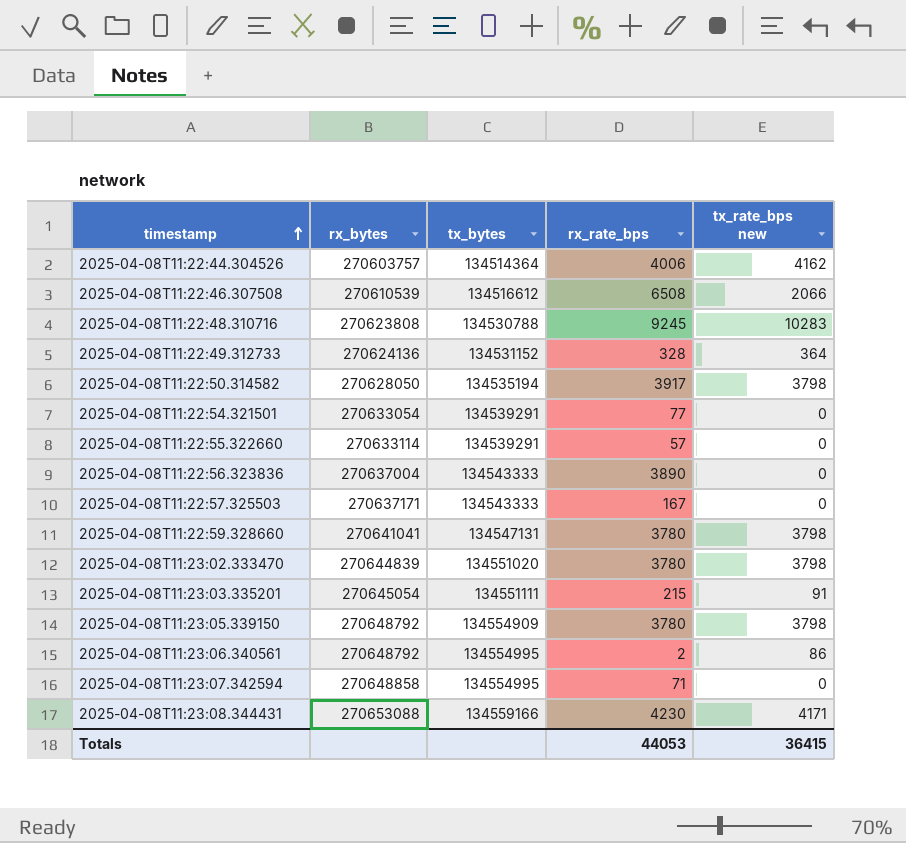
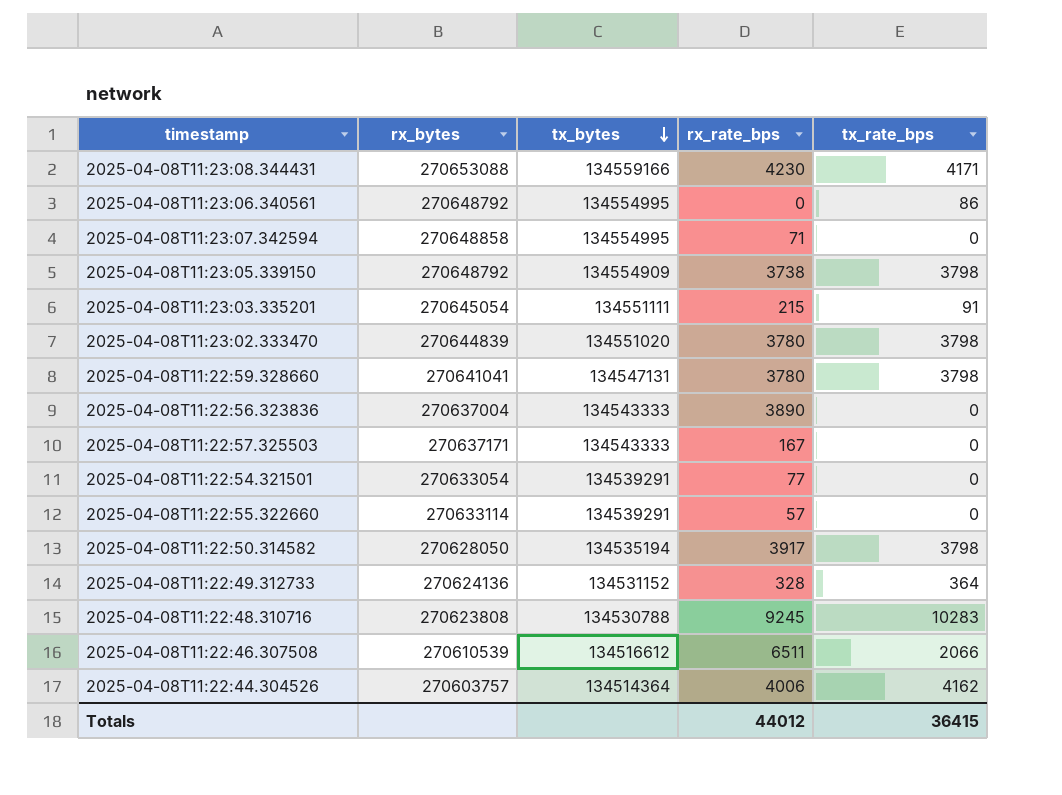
row order: timestamp ascending -> tx_bytes descending
column name: tx_rate_bps new -> tx_rate_bps
2025-04-08T11:23:06.340561 | rx_rate_bps: 2 -> 0
2025-04-08T11:23:05.339150 | rx_rate_bps: 3780 -> 3738
2025-04-08T11:22:46.307508 | rx_rate_bps: 6508 -> 6511
Totals | rx_rate_bps: 44053 -> 44012

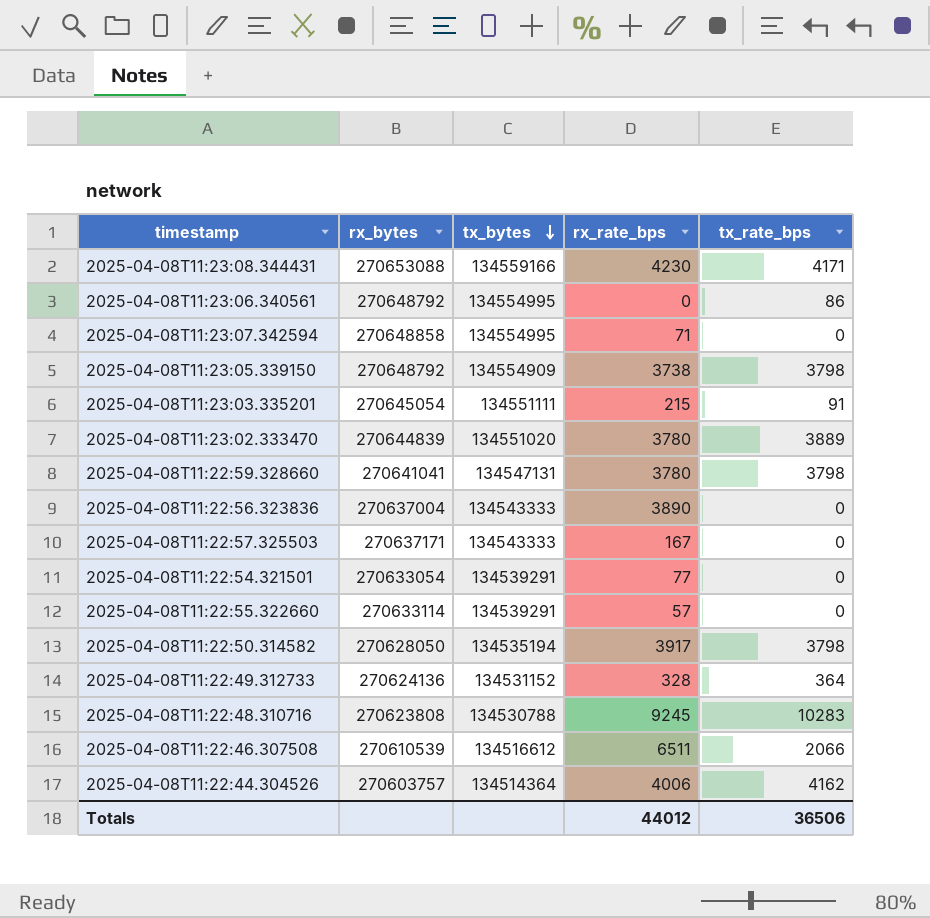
2025-04-08T11:23:02.333470 | tx_rate_bps: 3798 -> 3889
Totals | tx_rate_bps: 36415 -> 36506

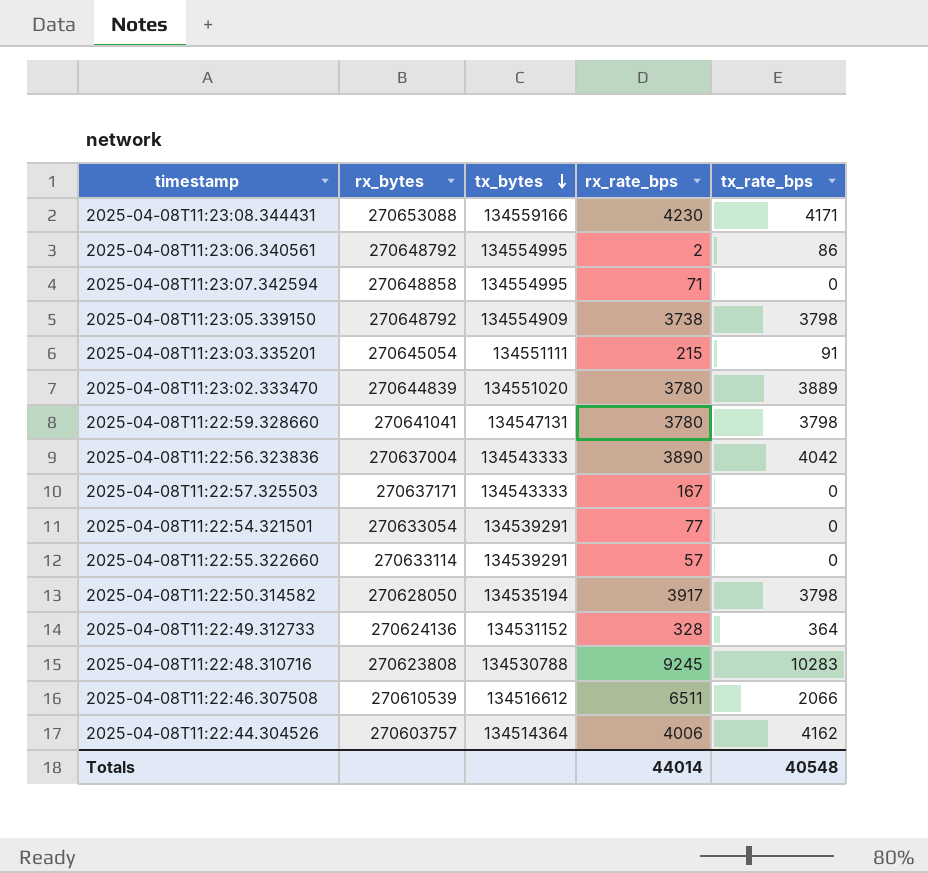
2025-04-08T11:23:06.340561 | rx_rate_bps: 0 -> 2
2025-04-08T11:22:56.323836 | tx_rate_bps: 0 -> 4042
Totals | rx_rate_bps: 44012 -> 44014
Totals | tx_rate_bps: 36506 -> 40548

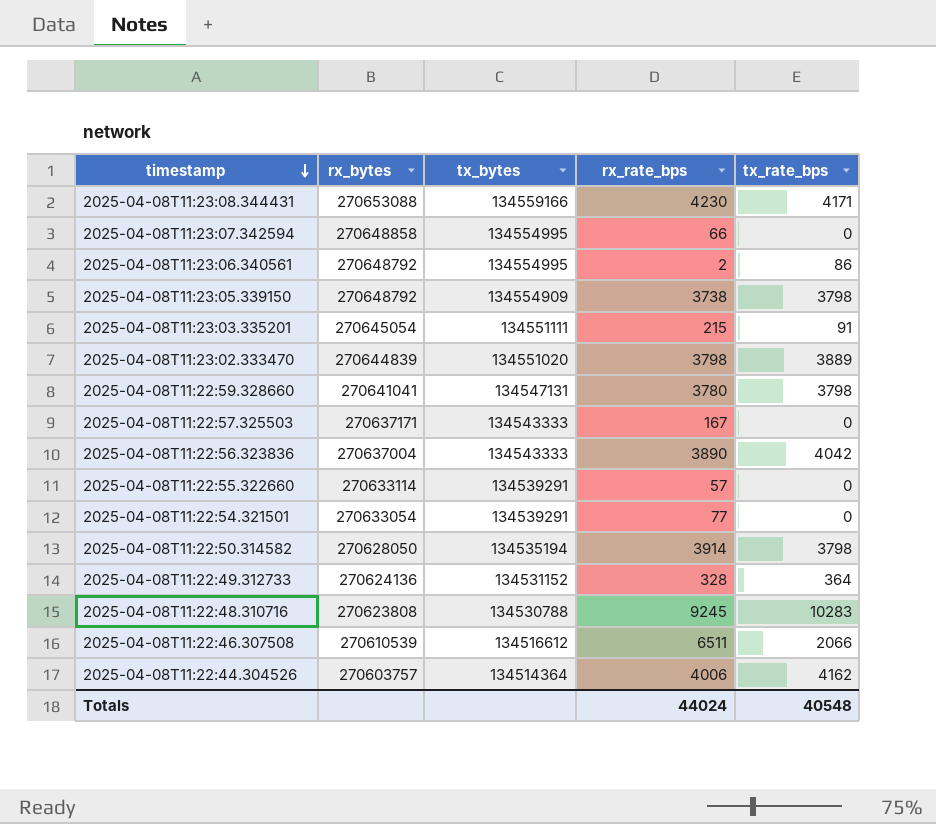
row order: tx_bytes descending -> timestamp descending
2025-04-08T11:23:07.342594 | rx_rate_bps: 71 -> 66
2025-04-08T11:23:02.333470 | rx_rate_bps: 3780 -> 3798
2025-04-08T11:22:50.314582 | rx_rate_bps: 3917 -> 3914
Totals | rx_rate_bps: 44014 -> 44024

